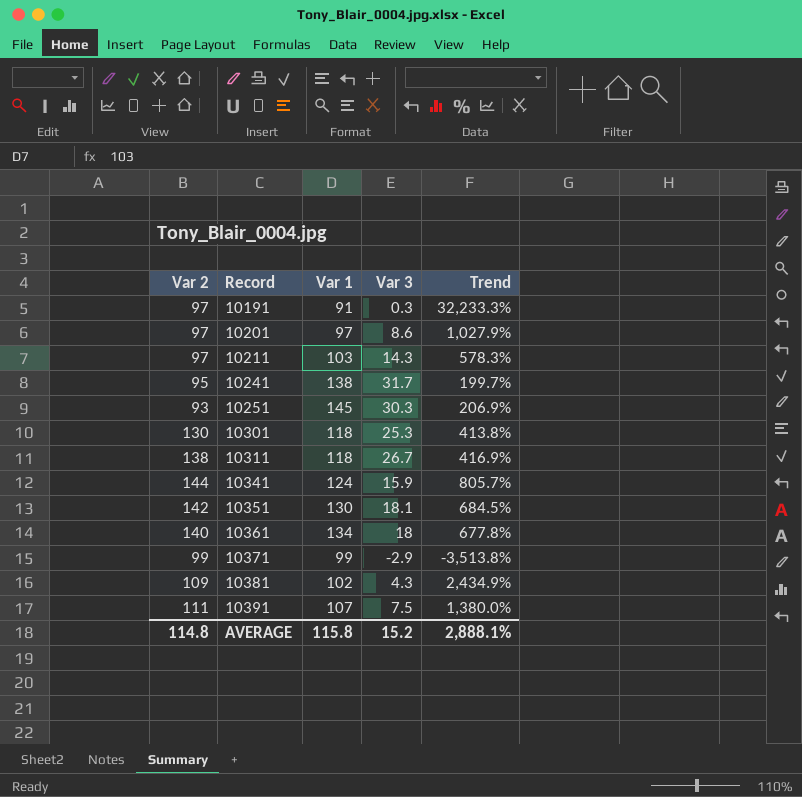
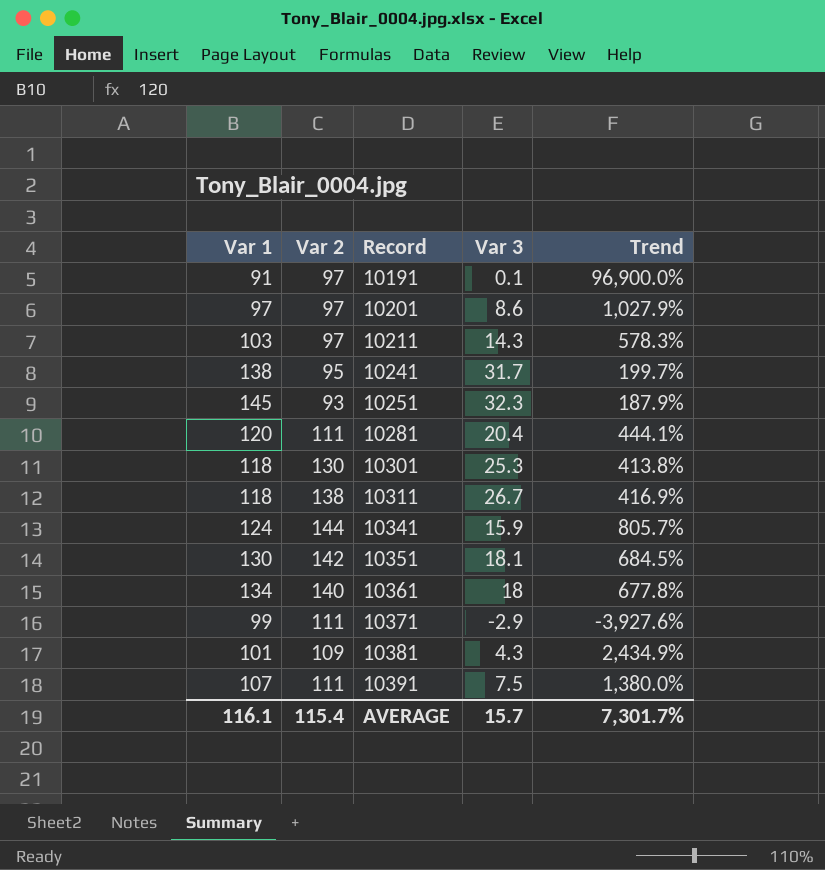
column Var 1 | position: 3 -> 1
10191 | Var 3: 0.3 -> 0.1
10191 | Trend: 32,233.3% -> 96,900.0%
10251 | Var 3: 30.3 -> 32.3
10251 | Trend: 206.9% -> 187.9%
row 10281: none -> 120 | 111 | 20.4 | 444.1%
10371 | Var 2: 99 -> 111
10371 | Trend: -3,513.8% -> -3,927.6%
10381 | Var 1: 102 -> 101
AVERAGE | Var 1: 115.8 -> 116.1
AVERAGE | Var 2: 114.8 -> 115.4
AVERAGE | Var 3: 15.2 -> 15.7
AVERAGE | Trend: 2,888.1% -> 7,301.7%

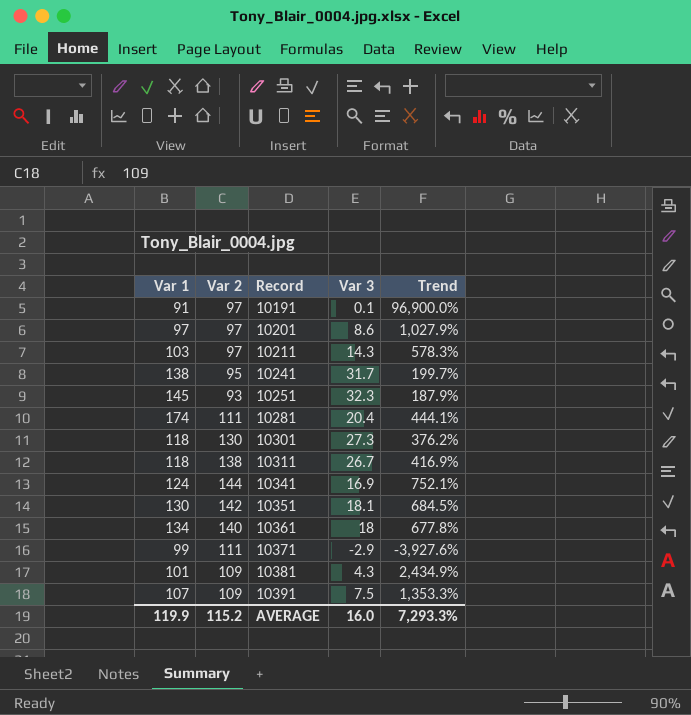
10281 | Var 1: 120 -> 174
10301 | Var 3: 25.3 -> 27.3
10301 | Trend: 413.8% -> 376.2%
10341 | Var 3: 15.9 -> 16.9
10341 | Trend: 805.7% -> 752.1%
10391 | Var 2: 111 -> 109
10391 | Trend: 1,380.0% -> 1,353.3%
AVERAGE | Var 1: 116.1 -> 119.9
AVERAGE | Var 2: 115.4 -> 115.2
AVERAGE | Var 3: 15.7 -> 16.0
AVERAGE | Trend: 7,301.7% -> 7,293.3%

